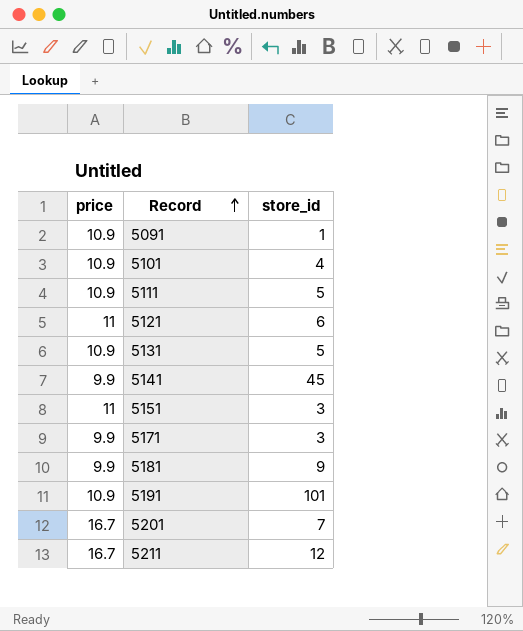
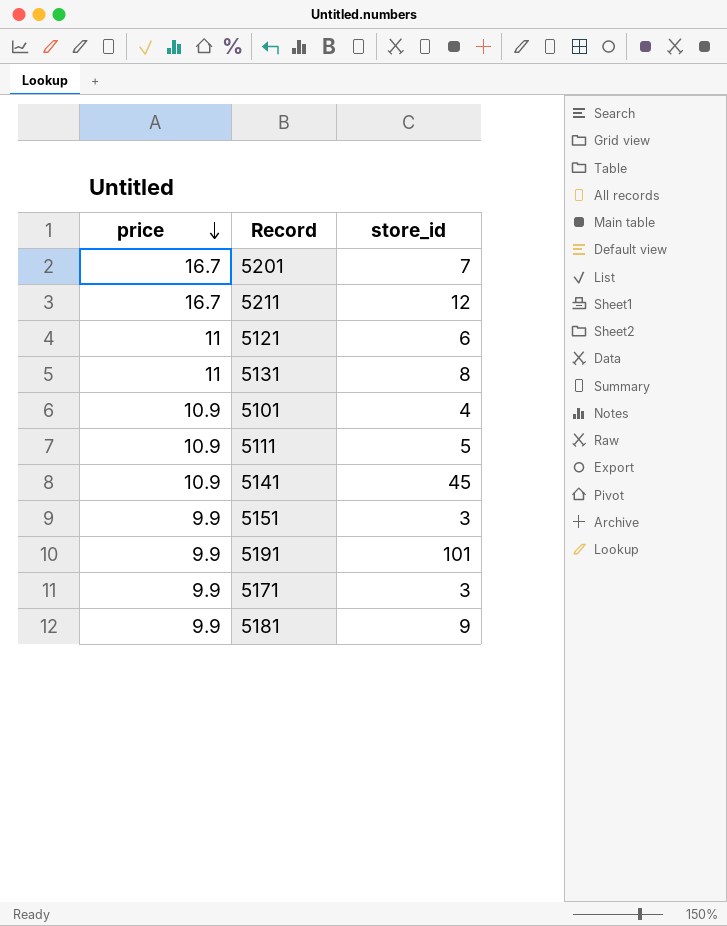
row order: Record ascending -> price descending
row 5091: 10.9 | 1 -> none
5131 | price: 10.9 -> 11
5131 | store_id: 5 -> 8
5141 | price: 9.9 -> 10.9
5151 | price: 11 -> 9.9
5191 | price: 10.9 -> 9.9

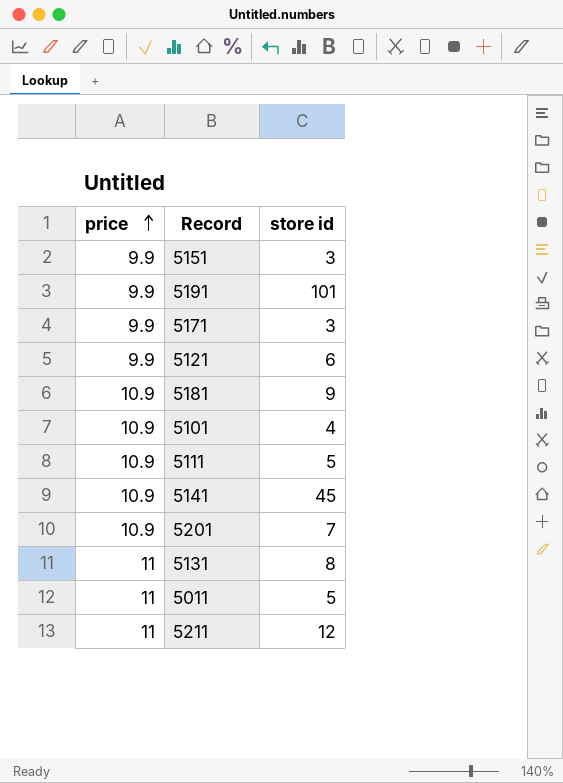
row order: price descending -> price ascending
column name: store_id -> store id
5121 | price: 11 -> 9.9
5181 | price: 9.9 -> 10.9
5201 | price: 16.7 -> 10.9
row 5011: none -> 11 | 5
5211 | price: 16.7 -> 11

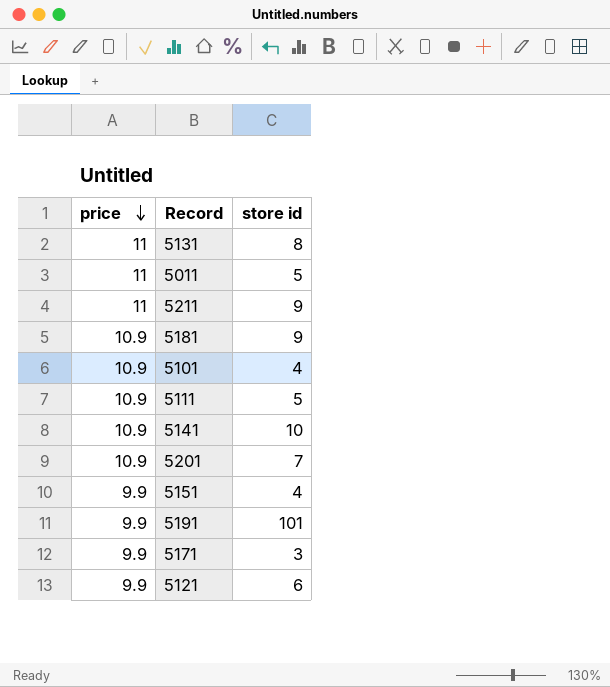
row order: price ascending -> price descending
5211 | store id: 12 -> 9
5141 | store id: 45 -> 10
5151 | store id: 3 -> 4

